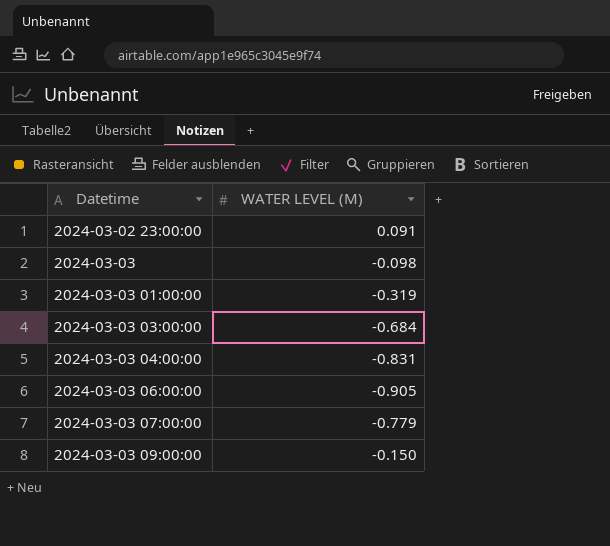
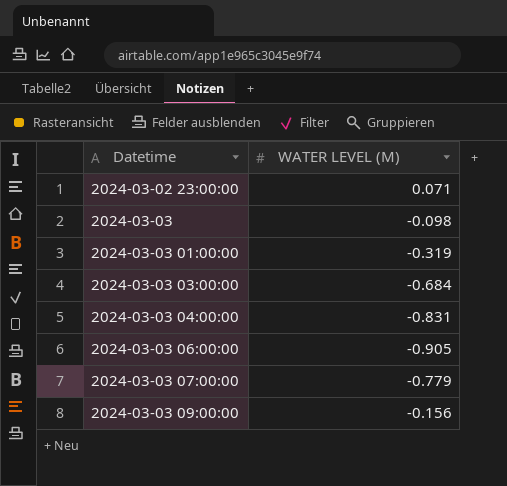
2024-03-02 23:00:00 | WATER LEVEL (M): 0.091 -> 0.071
2024-03-03 09:00:00 | WATER LEVEL (M): -0.150 -> -0.156

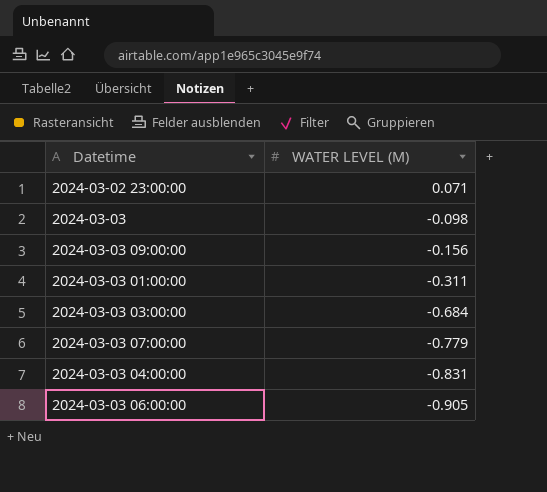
row order: Datetime ascending -> WATER LEVEL (M) descending
2024-03-03 01:00:00 | WATER LEVEL (M): -0.319 -> -0.311

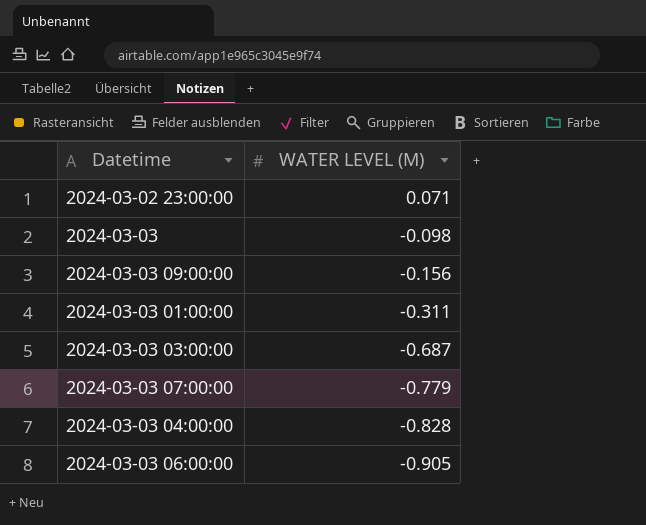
2024-03-03 03:00:00 | WATER LEVEL (M): -0.684 -> -0.687
2024-03-03 04:00:00 | WATER LEVEL (M): -0.831 -> -0.828

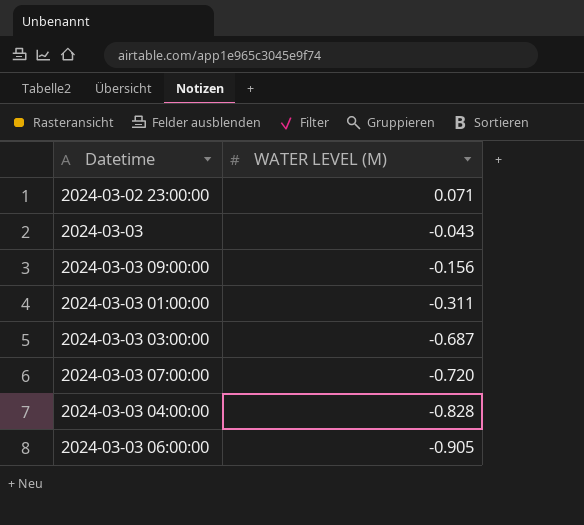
2024-03-03 | WATER LEVEL (M): -0.098 -> -0.043
2024-03-03 07:00:00 | WATER LEVEL (M): -0.779 -> -0.720

